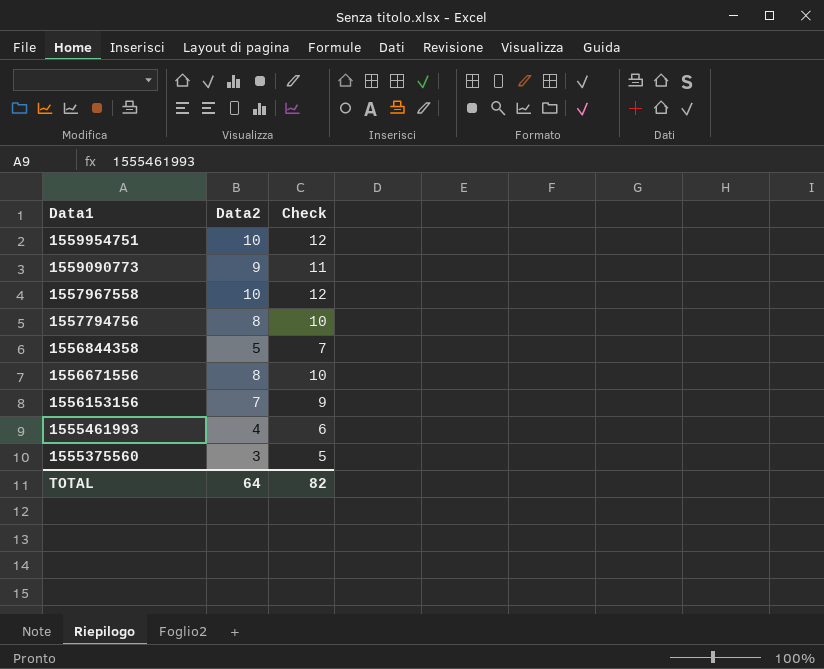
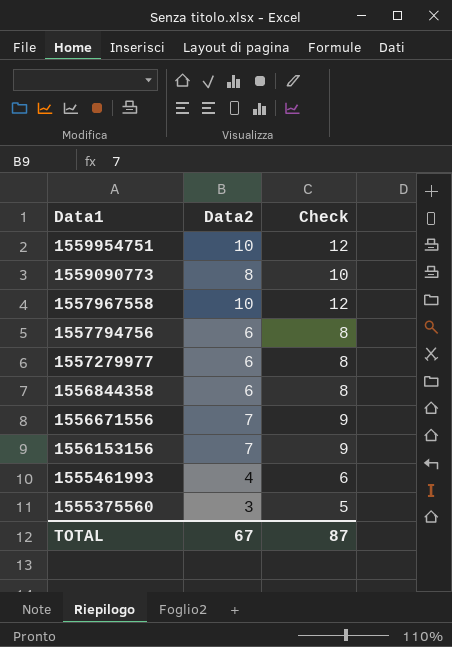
1559090773 | Data2: 9 -> 8
1559090773 | Check: 11 -> 10
1557794756 | Data2: 8 -> 6
1557794756 | Check: 10 -> 8
row 1557279977: none -> 6 | 8
1556844358 | Data2: 5 -> 6
1556844358 | Check: 7 -> 8
1556671556 | Data2: 8 -> 7
1556671556 | Check: 10 -> 9
TOTAL | Data2: 64 -> 67
TOTAL | Check: 82 -> 87

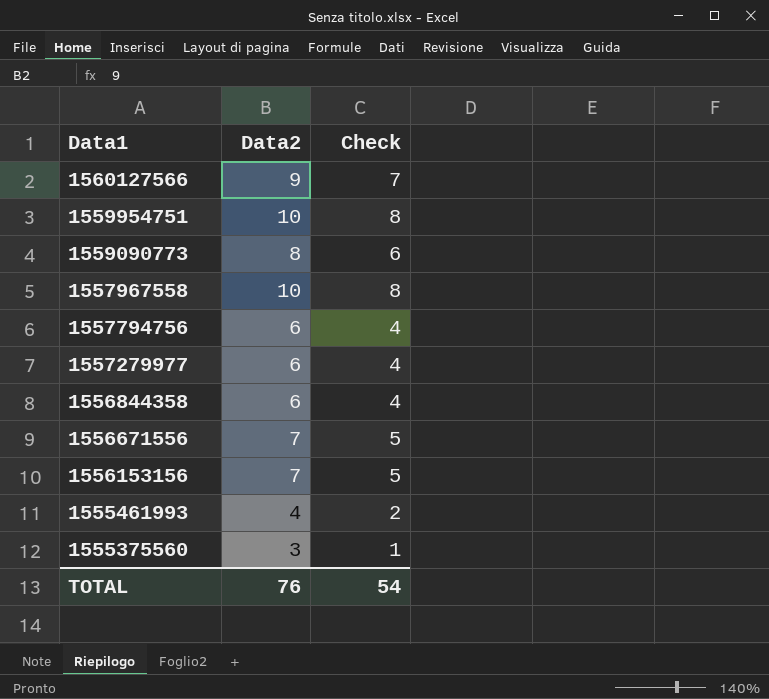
column Check | formula: [Data2] + 2 -> [Data2] - 2
row 1560127566: none -> 9 | 7
TOTAL | Data2: 67 -> 76
TOTAL | Check: 87 -> 54

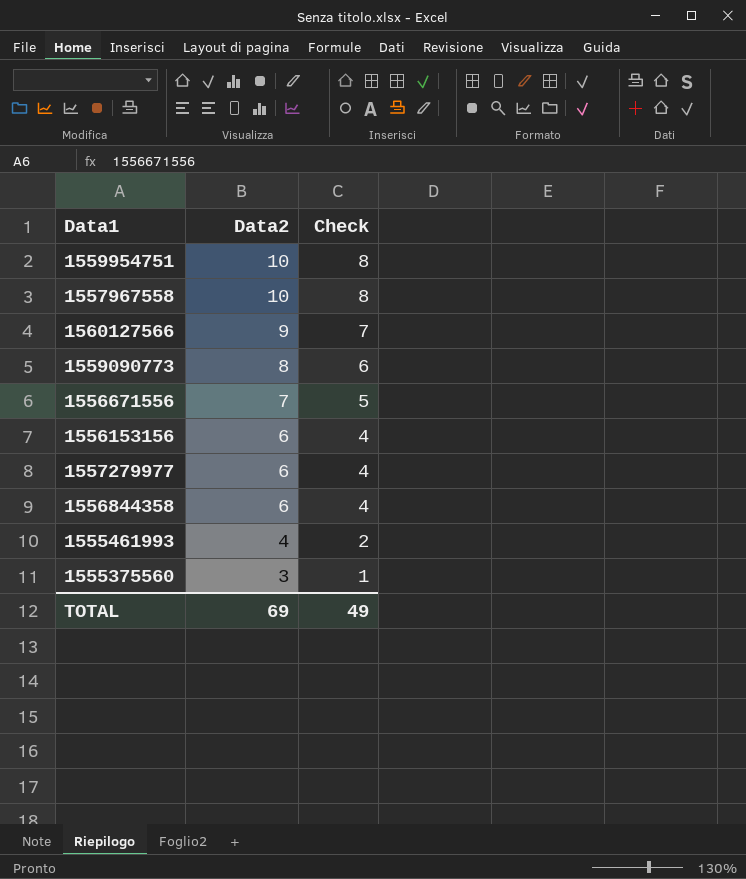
row order: Data1 descending -> Data2 descending
row 1557794756: 6 | 4 -> none
1556153156 | Data2: 7 -> 6
1556153156 | Check: 5 -> 4
TOTAL | Data2: 76 -> 69
TOTAL | Check: 54 -> 49

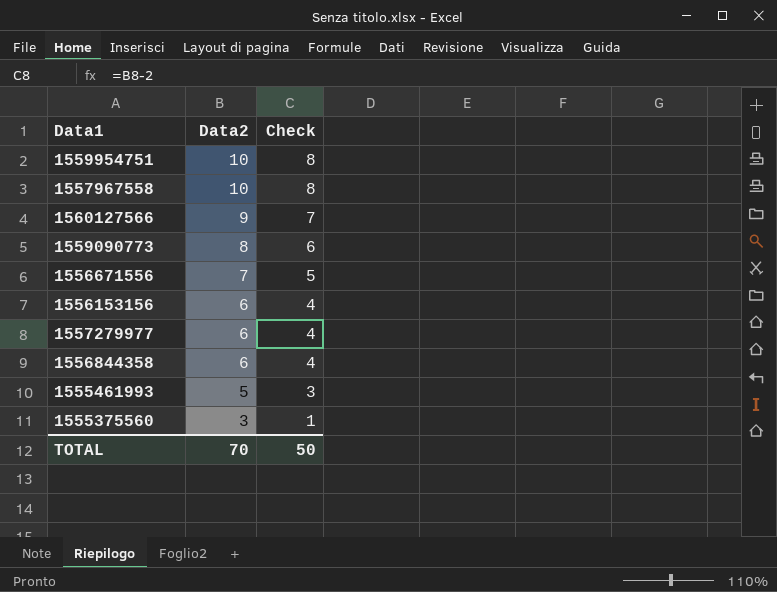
1555461993 | Data2: 4 -> 5
1555461993 | Check: 2 -> 3
TOTAL | Data2: 69 -> 70
TOTAL | Check: 49 -> 50

